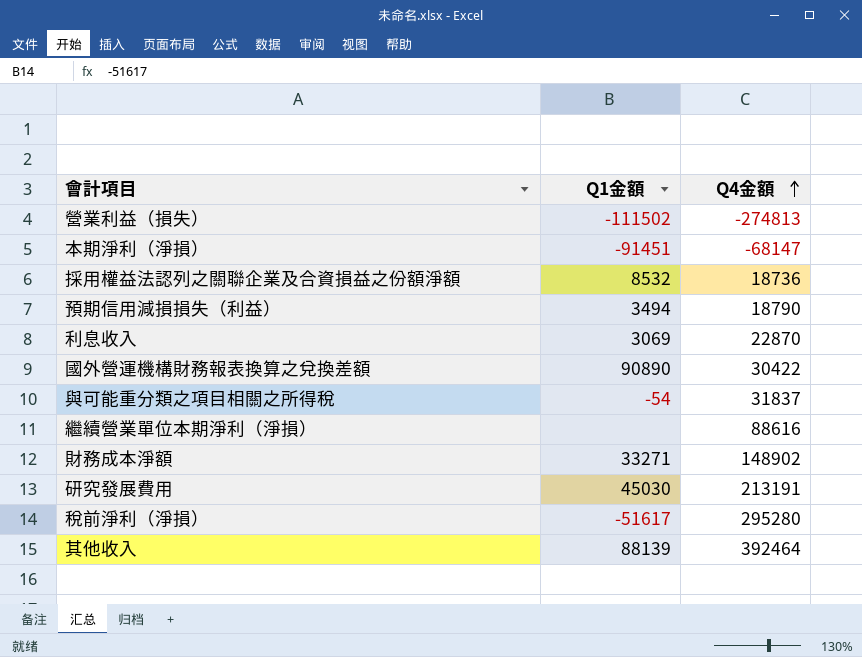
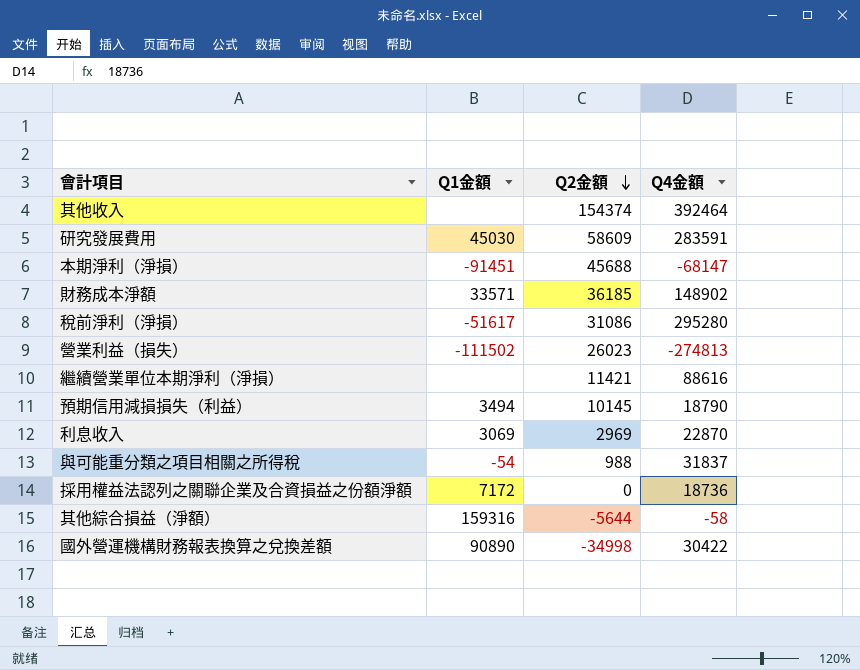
row order: Q4金額 ascending -> Q2金額 descending
column Q2金額 | position: none -> 3
其他收入 | Q1金額: 88139 -> none
研究發展費用 | Q4金額: 213191 -> 283591
財務成本淨額 | Q1金額: 33271 -> 33571
採用權益法認列之關聯企業及合資損益之份額淨額 | Q1金額: 8532 -> 7172
row 其他綜合損益（淨額）: none -> 159316 | -5644 | -58

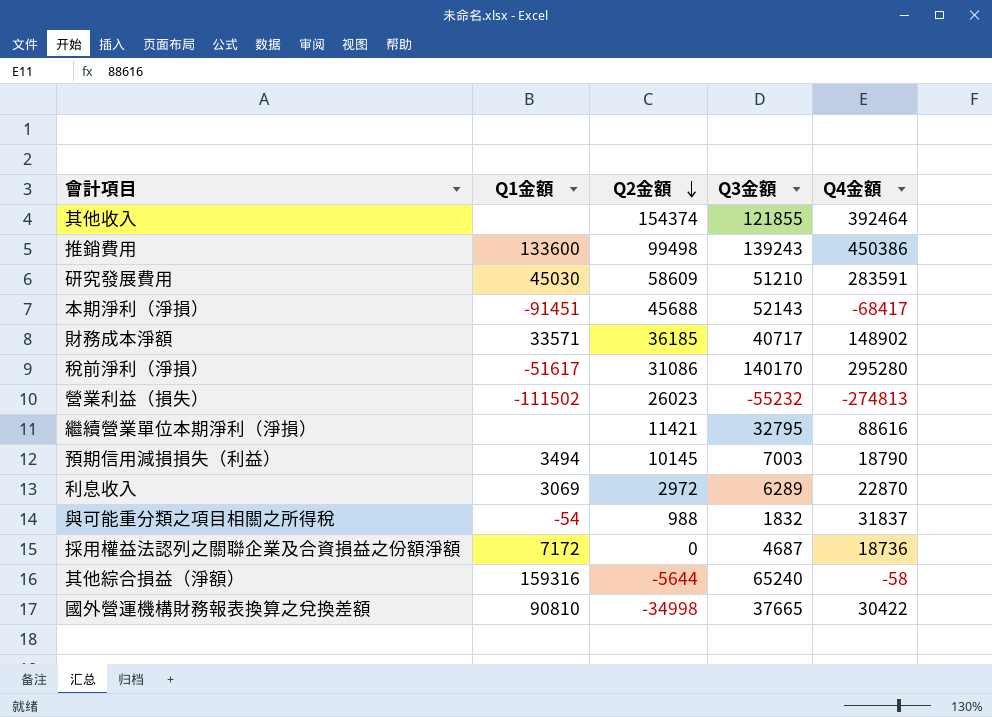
column Q3金額 | position: none -> 4
row 推銷費用: none -> 133600 | 99498 | 139243 | 450386
本期淨利（淨損） | Q4金額: -68147 -> -68417
利息收入 | Q2金額: 2969 -> 2972
國外營運機構財務報表換算之兌換差額 | Q1金額: 90890 -> 90810

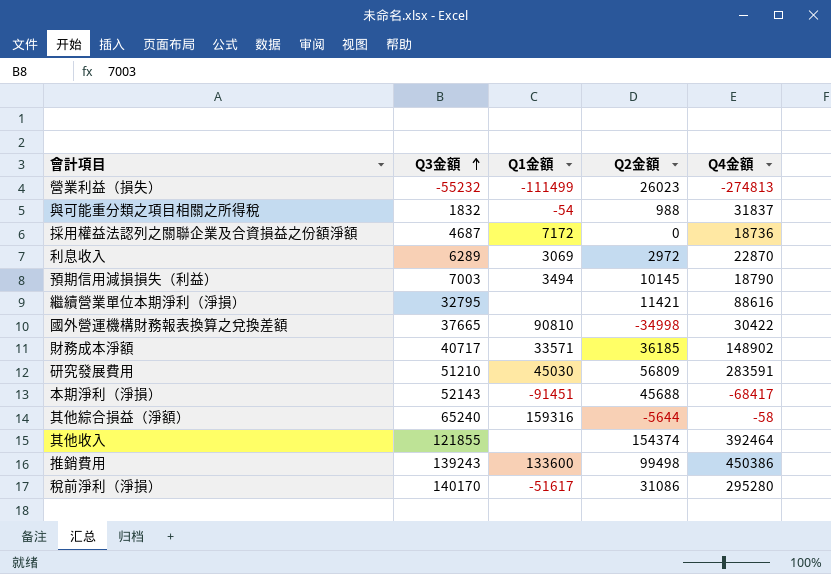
row order: Q2金額 descending -> Q3金額 ascending
column Q3金額 | position: 4 -> 2
營業利益（損失） | Q1金額: -111502 -> -111499
研究發展費用 | Q2金額: 58609 -> 56809

